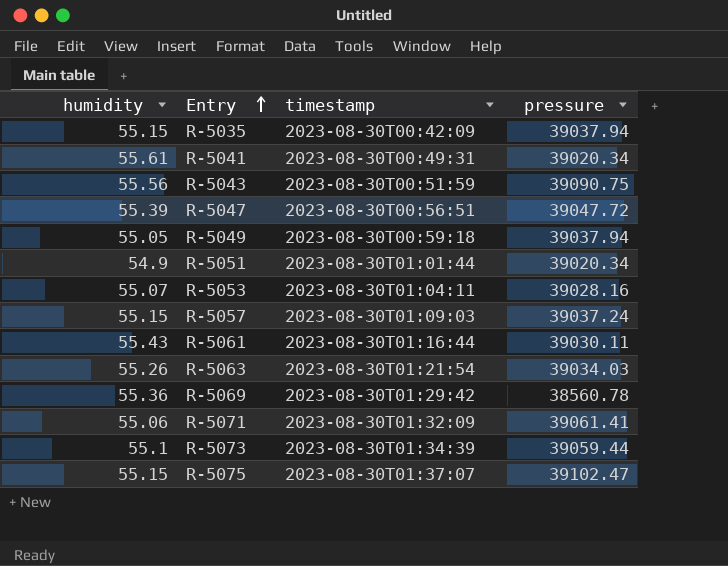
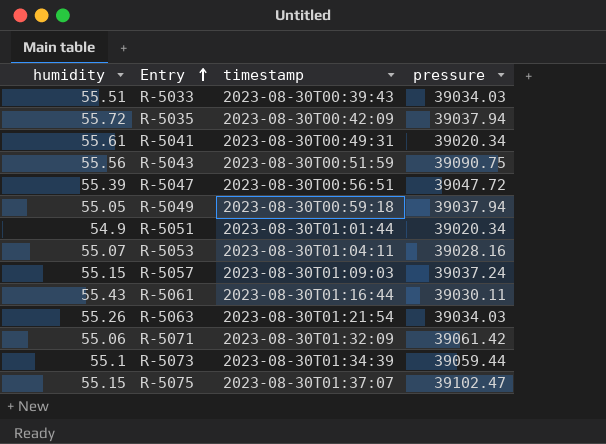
row R-5069: 55.36 | 2023-08-30T01:29:42 | 38560.78 -> none
row R-5033: none -> 55.51 | 2023-08-30T00:39:43 | 39034.03
R-5035 | humidity: 55.15 -> 55.72
R-5071 | pressure: 39061.41 -> 39061.42

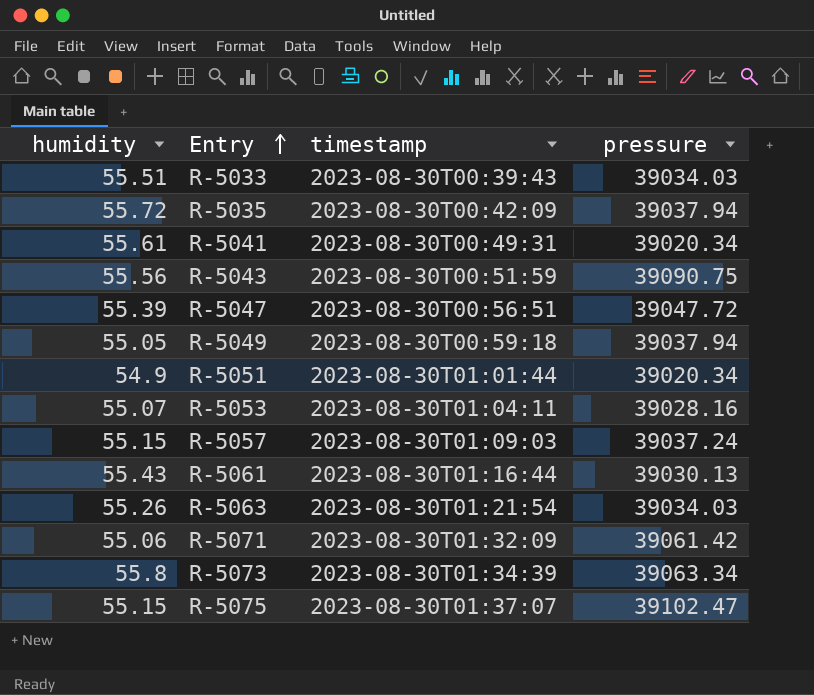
R-5061 | pressure: 39030.11 -> 39030.13
R-5073 | humidity: 55.1 -> 55.8
R-5073 | pressure: 39059.44 -> 39063.34

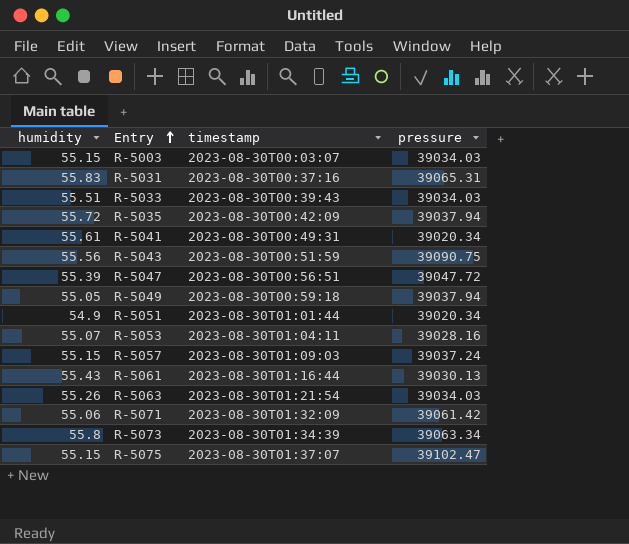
row R-5003: none -> 55.15 | 2023-08-30T00:03:07 | 39034.03
row R-5031: none -> 55.83 | 2023-08-30T00:37:16 | 39065.31

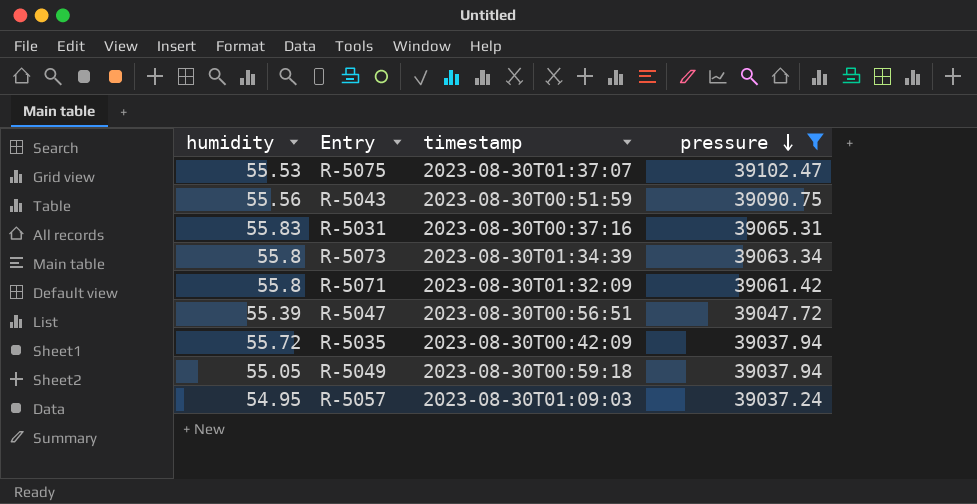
filter: none -> pressure >= 39037.24
row order: Entry ascending -> pressure descending
R-5075 | humidity: 55.15 -> 55.53
R-5071 | humidity: 55.06 -> 55.8
R-5057 | humidity: 55.15 -> 54.95

